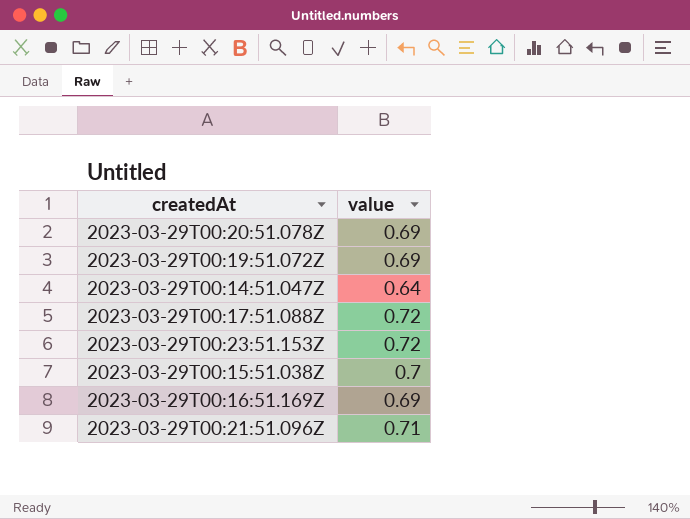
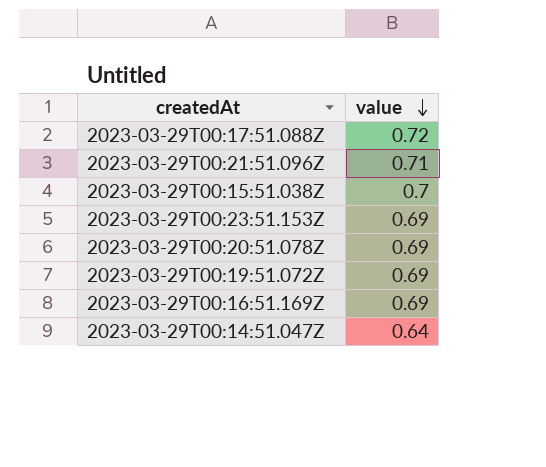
row order: none -> value descending
2023-03-29T00:23:51.153Z | value: 0.72 -> 0.69

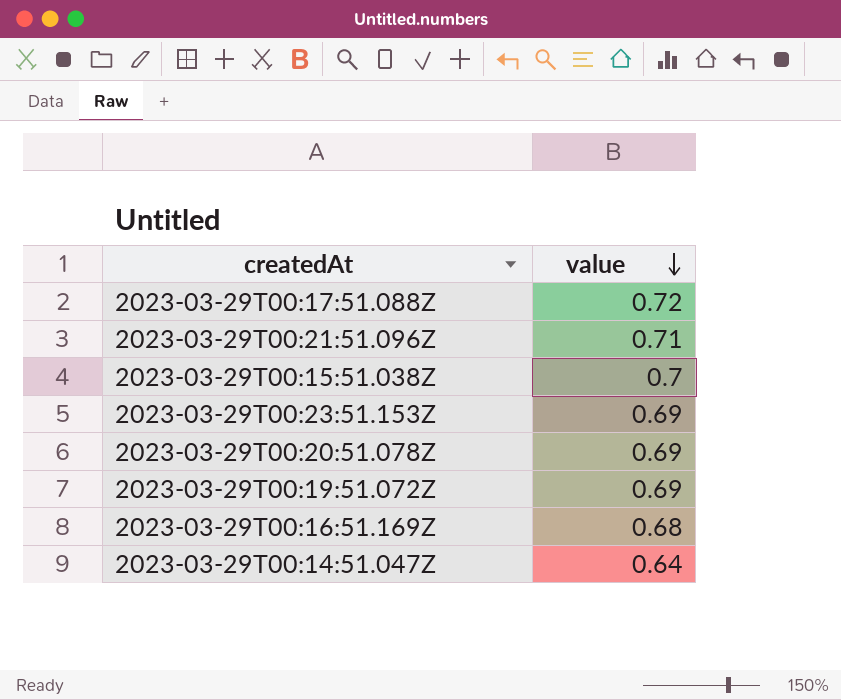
2023-03-29T00:16:51.169Z | value: 0.69 -> 0.68

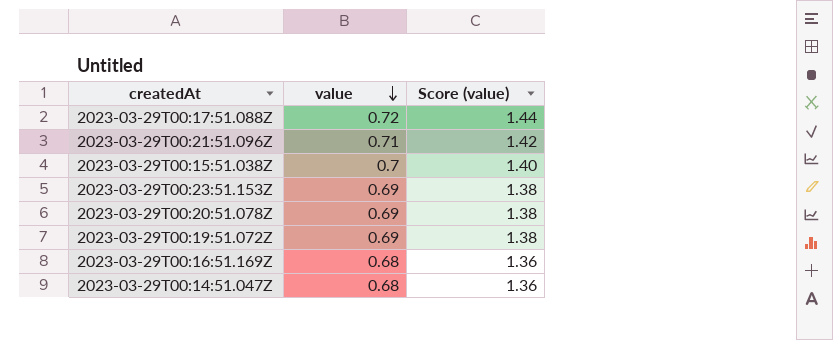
column Score (value) | formula: none -> [value] * 2
2023-03-29T00:14:51.047Z | value: 0.64 -> 0.68

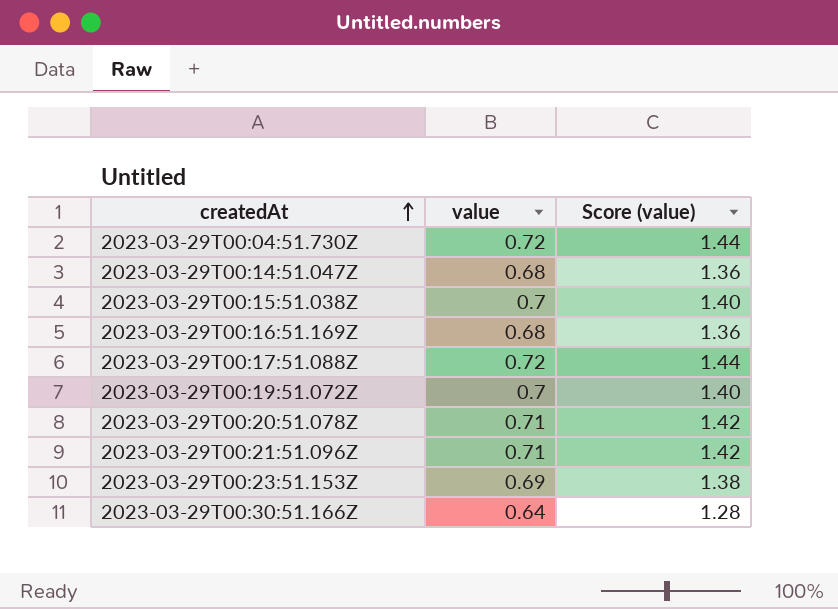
row order: value descending -> createdAt ascending
row 2023-03-29T00:04:51.730Z: none -> 0.72 | 1.44
2023-03-29T00:19:51.072Z | value: 0.69 -> 0.7
2023-03-29T00:19:51.072Z | Score (value): 1.38 -> 1.40
2023-03-29T00:20:51.078Z | value: 0.69 -> 0.71
2023-03-29T00:20:51.078Z | Score (value): 1.38 -> 1.42
row 2023-03-29T00:30:51.166Z: none -> 0.64 | 1.28

